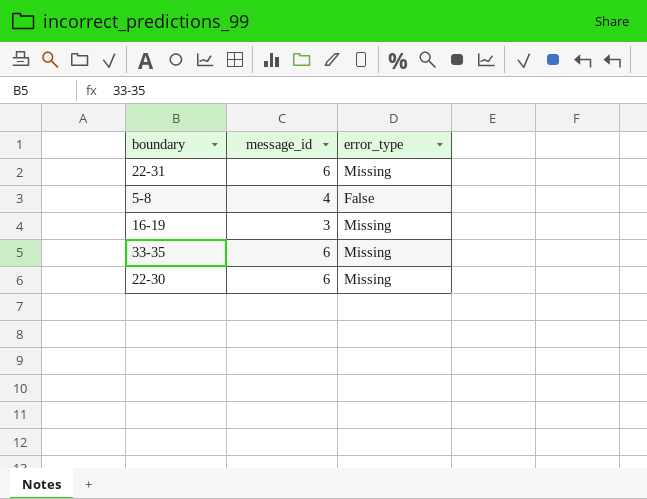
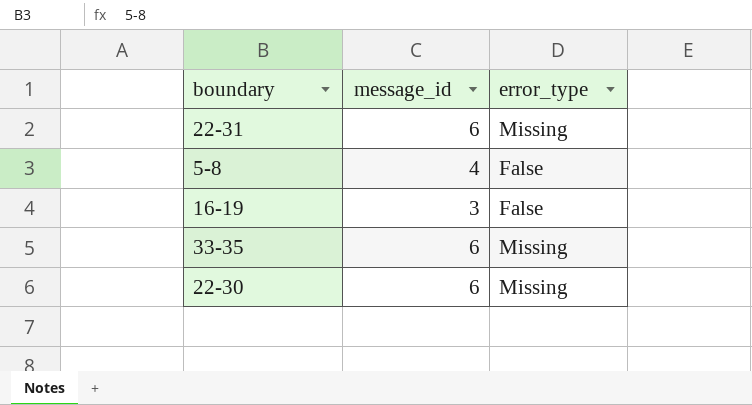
16-19 | error_type: Missing -> False

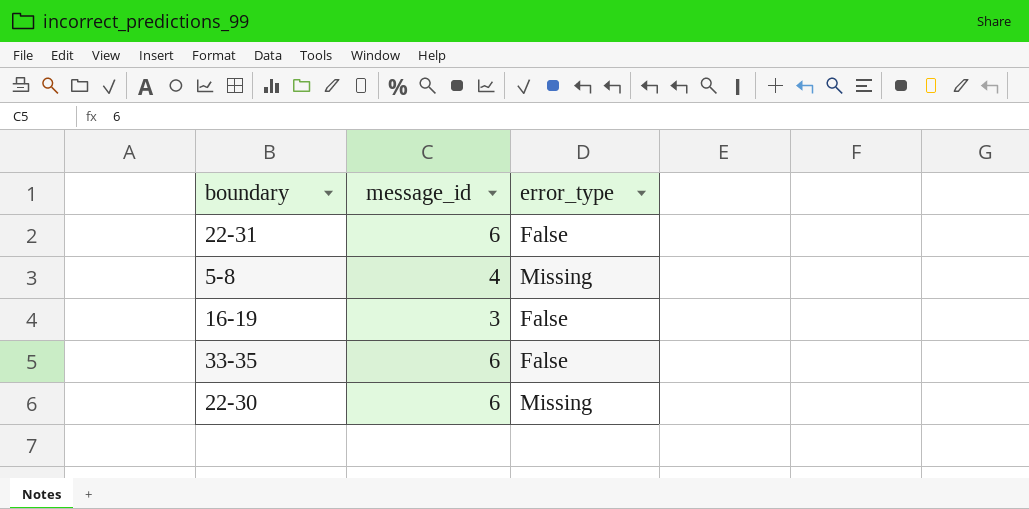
22-31 | error_type: Missing -> False
5-8 | error_type: False -> Missing
33-35 | error_type: Missing -> False

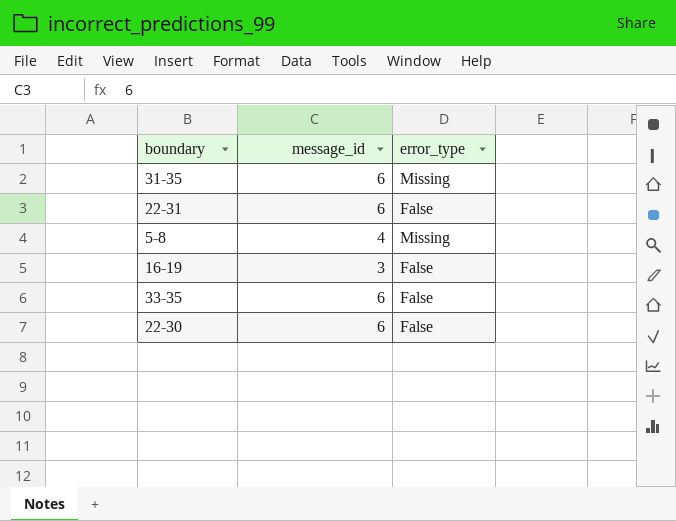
row 31-35: none -> 6 | Missing
22-30 | error_type: Missing -> False

